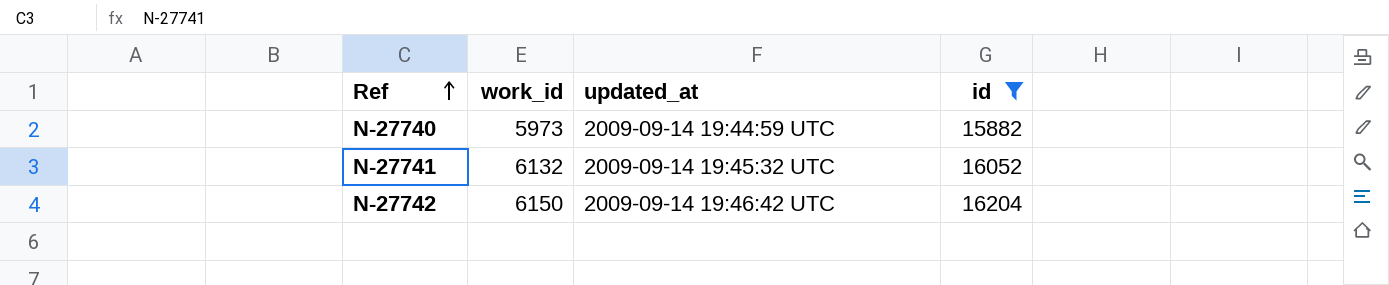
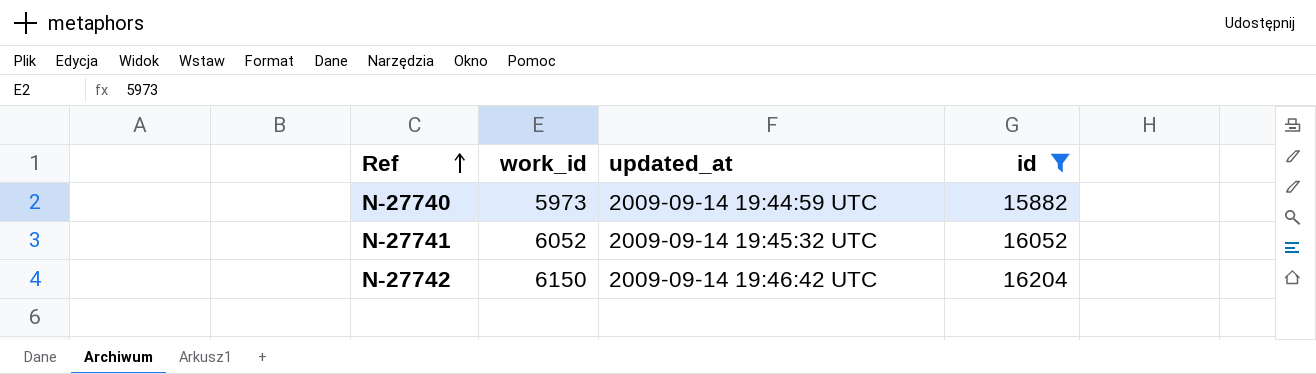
N-27741 | work_id: 6132 -> 6052

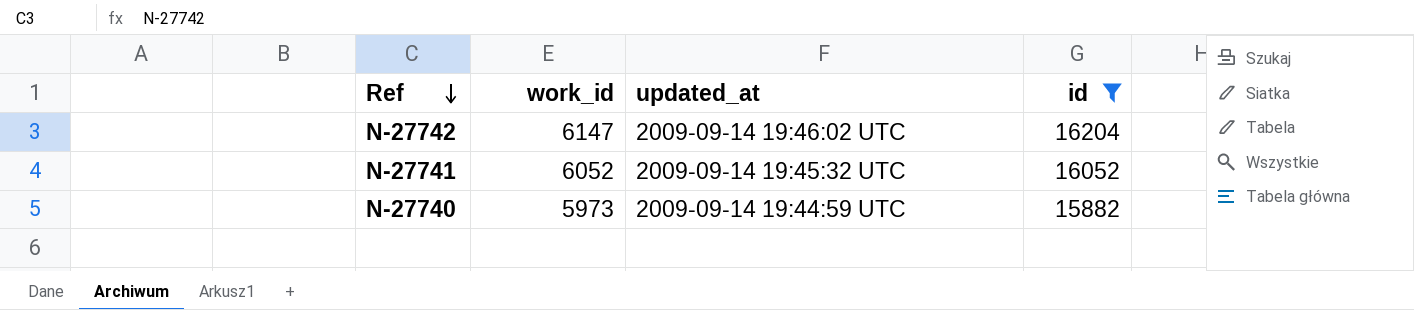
row order: Ref ascending -> Ref descending
N-27742 | work_id: 6150 -> 6147
N-27742 | updated_at: 2009-09-14 19:46:42 UTC -> 2009-09-14 19:46:02 UTC

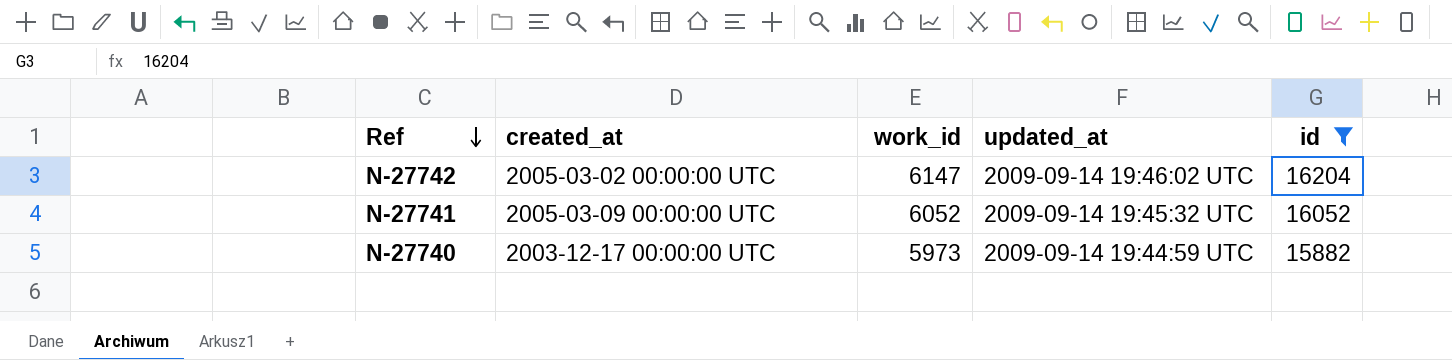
column created_at | position: none -> 2

